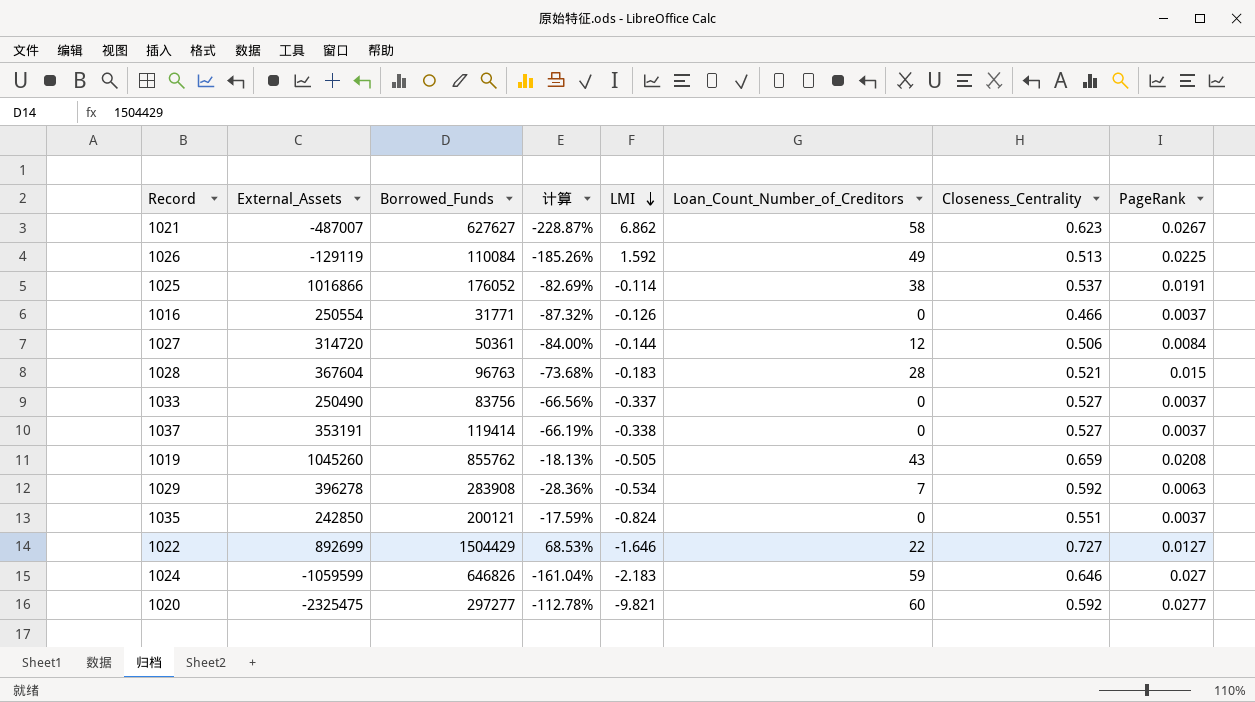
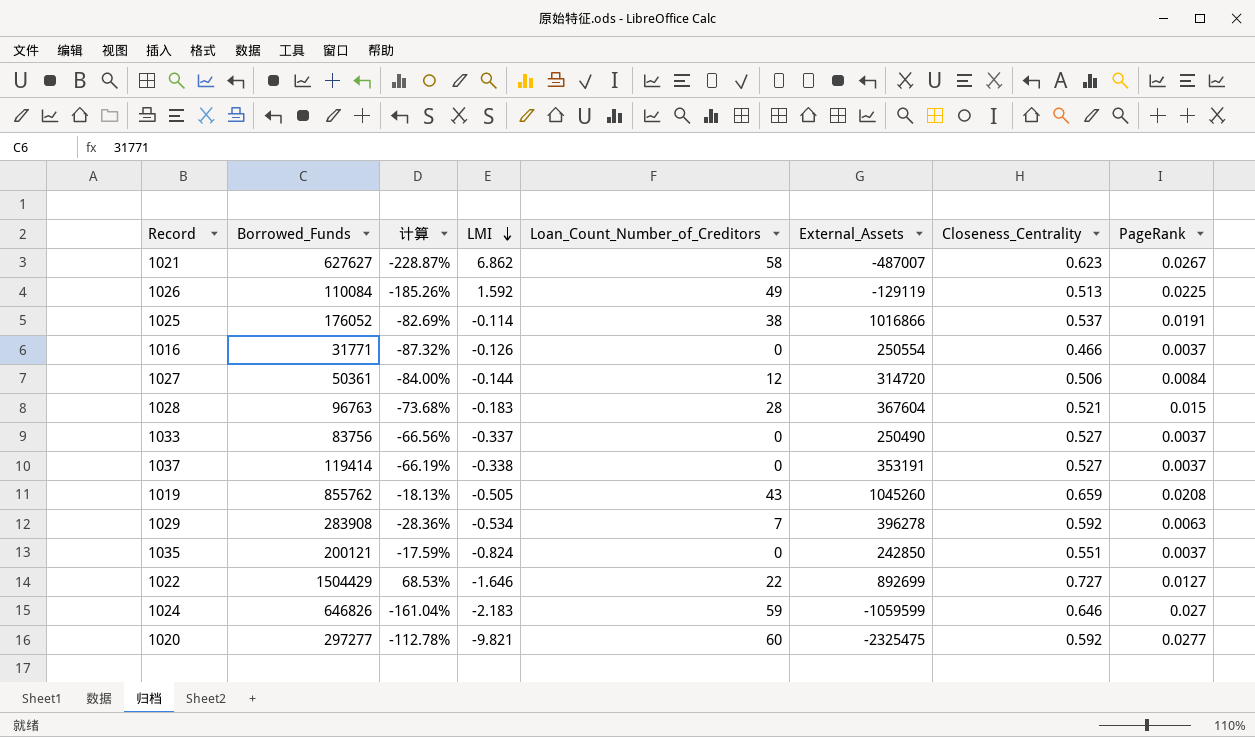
column External_Assets | position: 2 -> 6

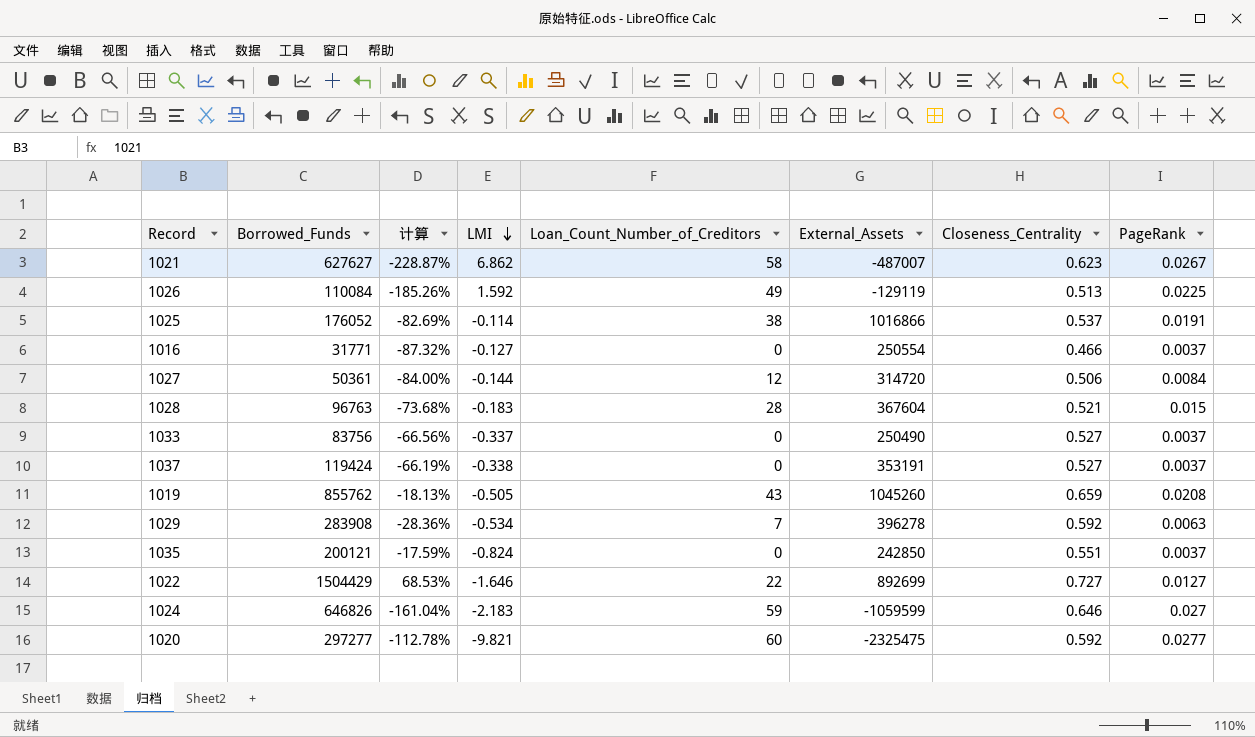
1016 | LMI: -0.126 -> -0.127
1037 | Borrowed_Funds: 119414 -> 119424

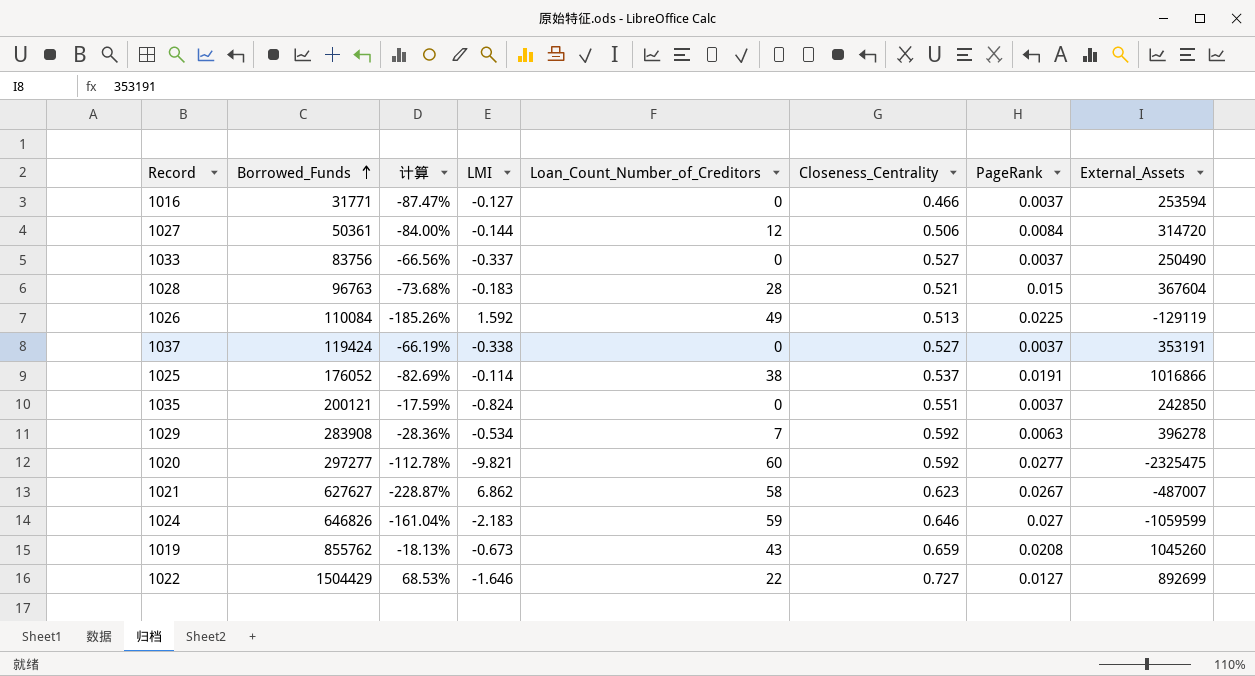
row order: LMI descending -> Borrowed_Funds ascending
column External_Assets | position: 6 -> 8
1016 | 计算: -87.32% -> -87.47%
1016 | External_Assets: 250554 -> 253594
1019 | LMI: -0.505 -> -0.673

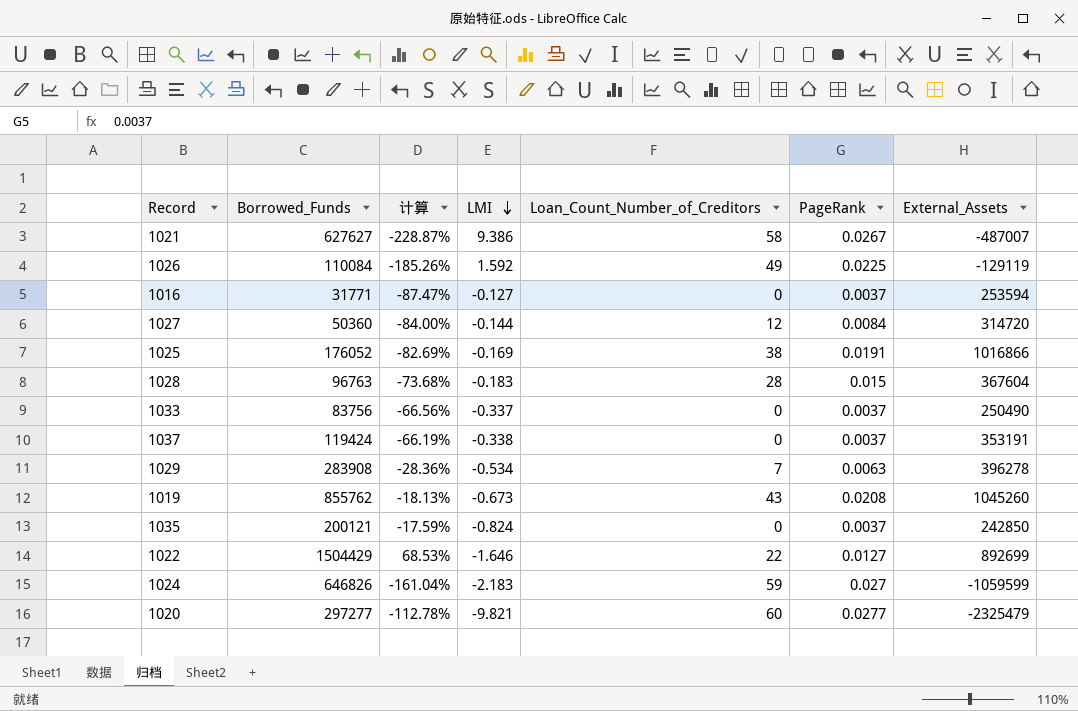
row order: Borrowed_Funds ascending -> LMI descending
column Closeness_Centrality | position: 6 -> none
1021 | LMI: 6.862 -> 9.386
1027 | Borrowed_Funds: 50361 -> 50360
1025 | LMI: -0.114 -> -0.169
1020 | External_Assets: -2325475 -> -2325479

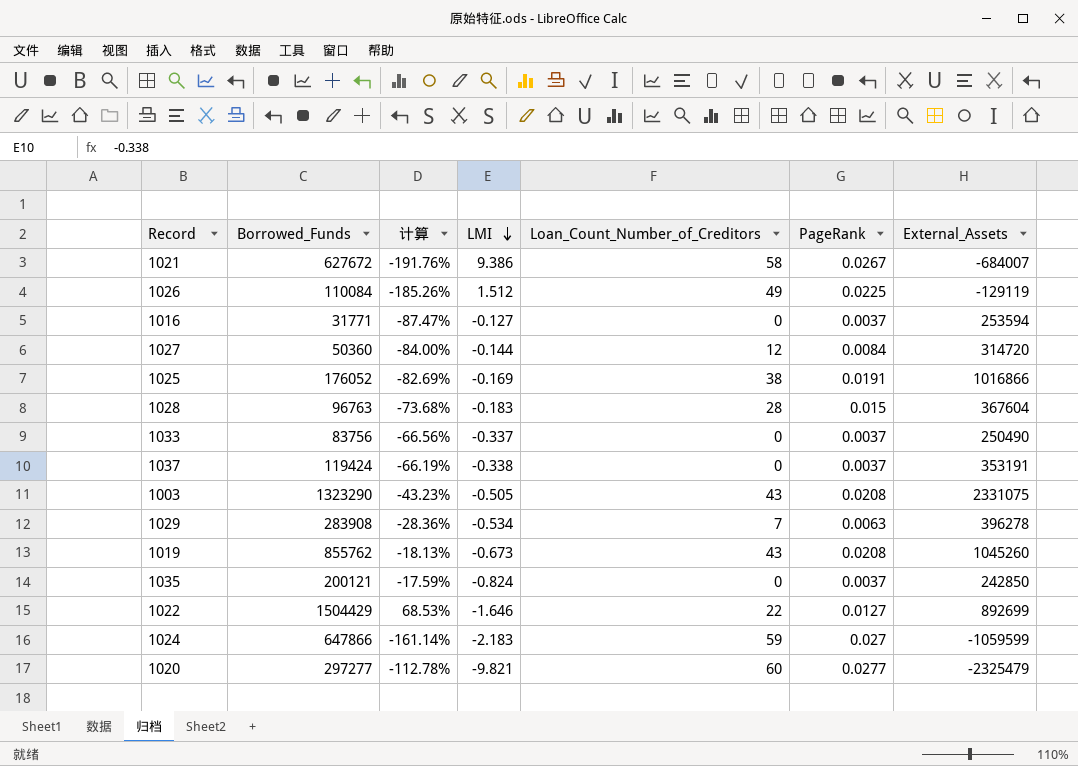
1021 | Borrowed_Funds: 627627 -> 627672
1021 | 计算: -228.87% -> -191.76%
1021 | External_Assets: -487007 -> -684007
1026 | LMI: 1.592 -> 1.512
row 1003: none -> 1323290 | -43.23% | -0.505 | 43 | 0.0208 | 2331075
1024 | Borrowed_Funds: 646826 -> 647866
1024 | 计算: -161.04% -> -161.14%

